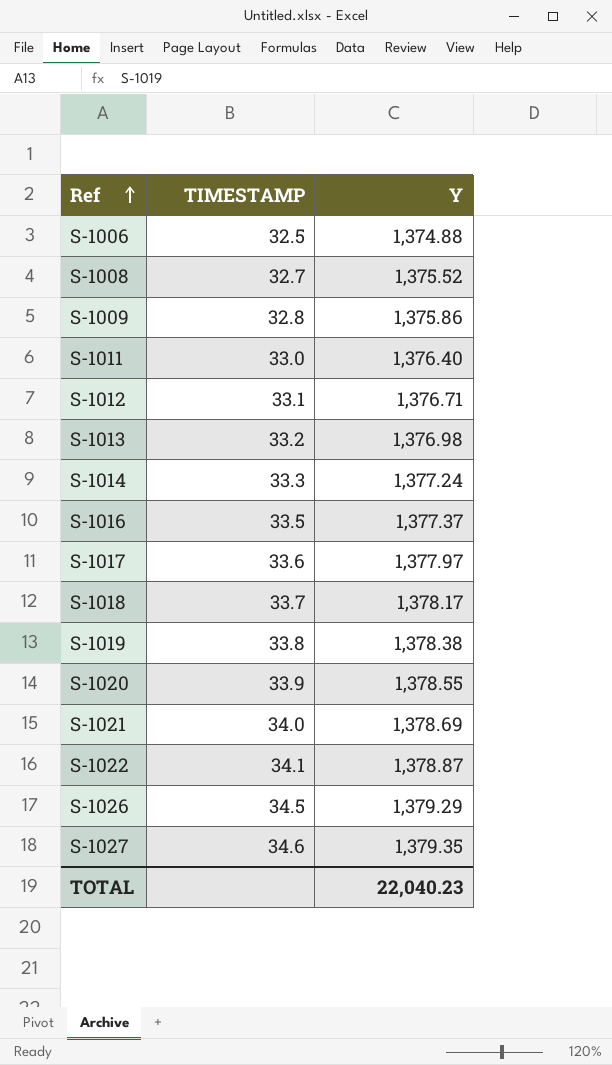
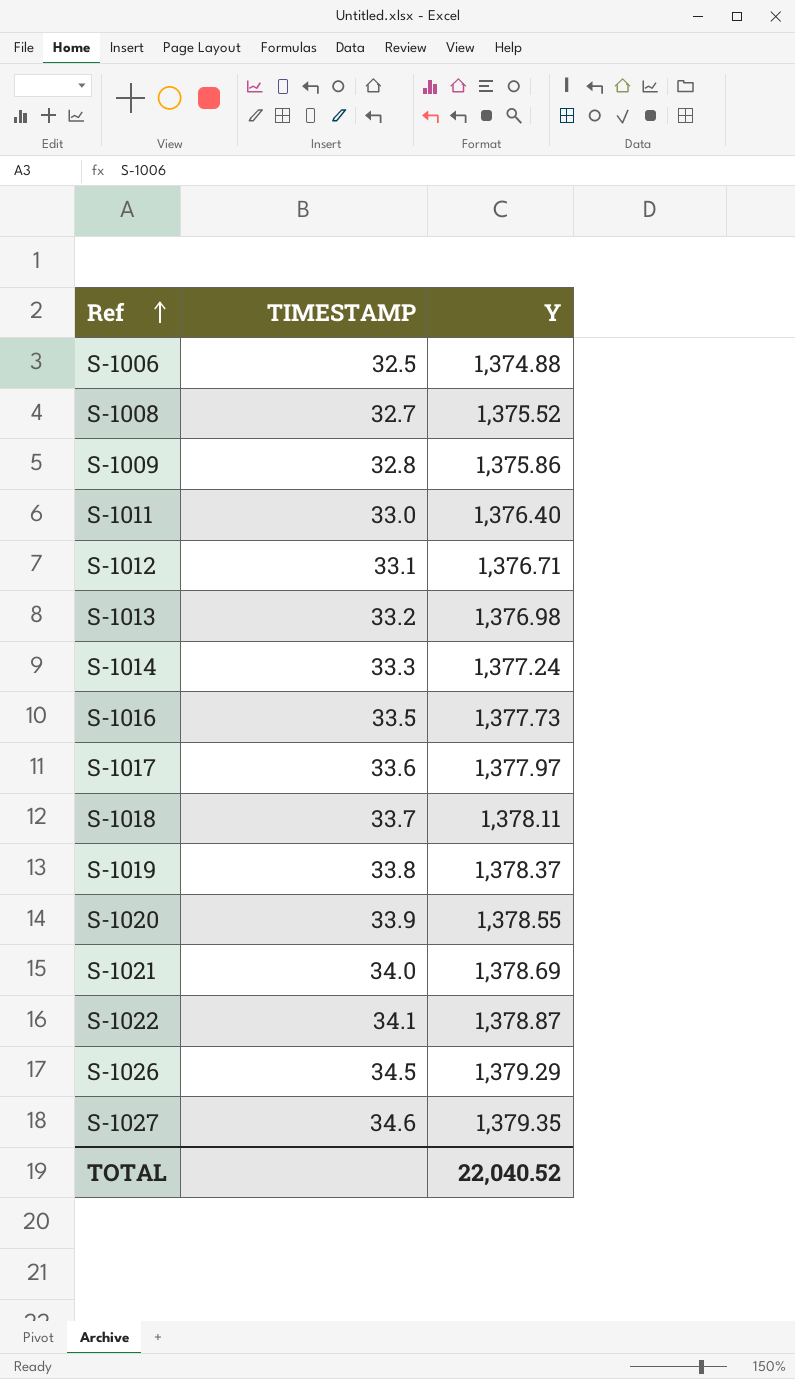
S-1016 | Y: 1,377.37 -> 1,377.73
S-1018 | Y: 1,378.17 -> 1,378.11
S-1019 | Y: 1,378.38 -> 1,378.37
TOTAL | Y: 22,040.23 -> 22,040.52

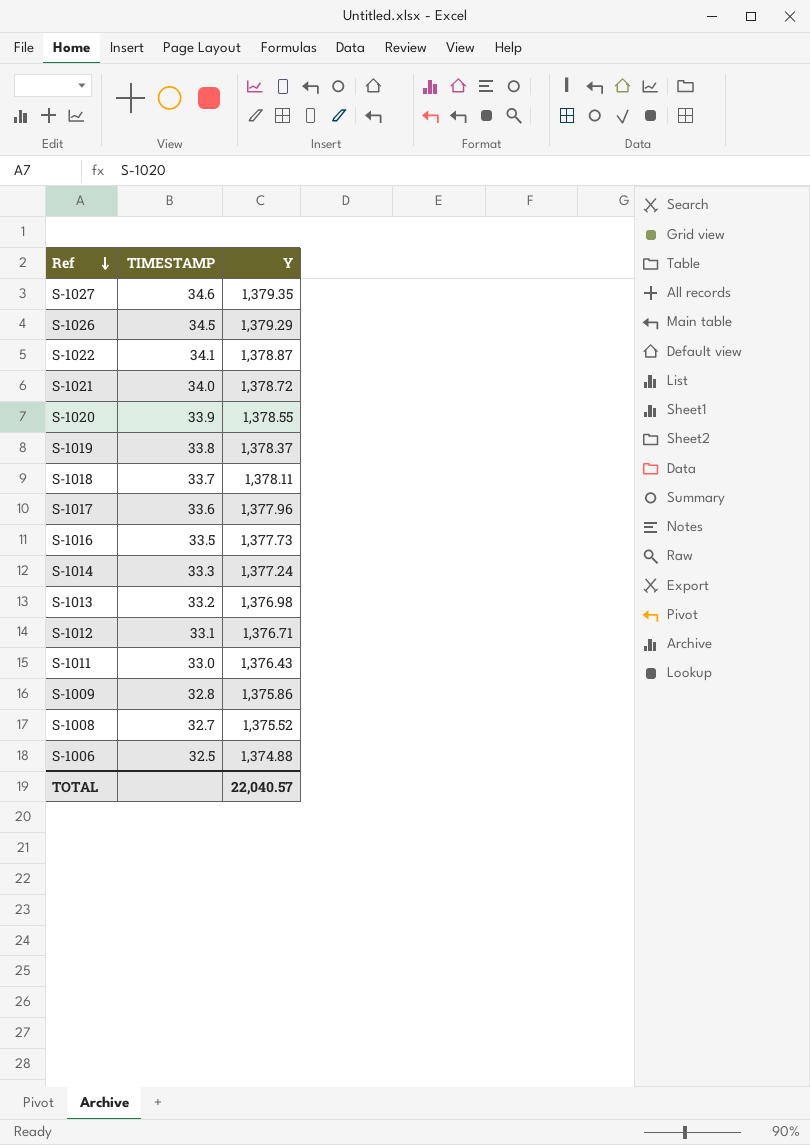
row order: Ref ascending -> Ref descending
S-1021 | Y: 1,378.69 -> 1,378.72
S-1017 | Y: 1,377.97 -> 1,377.96
S-1011 | Y: 1,376.40 -> 1,376.43
TOTAL | Y: 22,040.52 -> 22,040.57

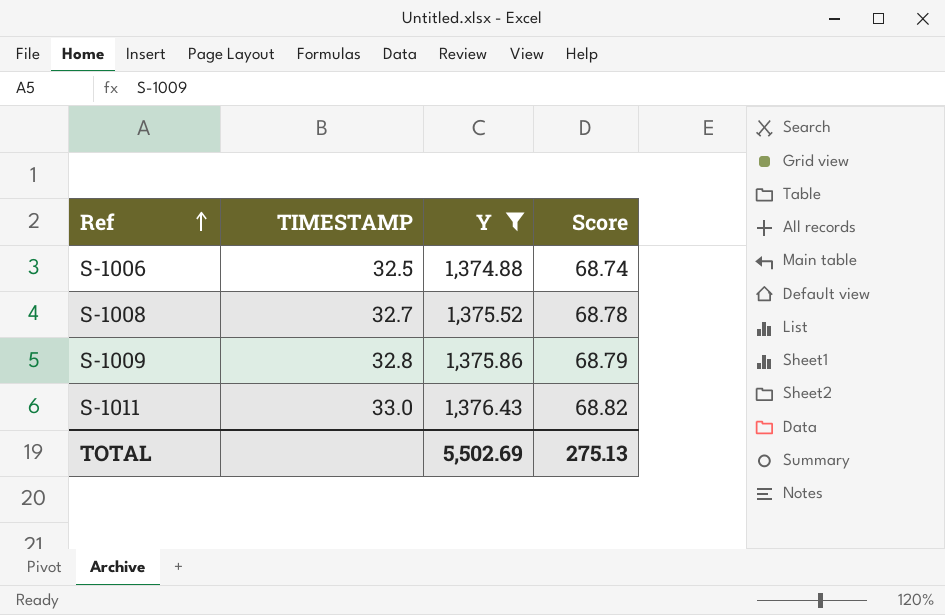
filter: none -> Y <= 1,376.43
row order: Ref descending -> Ref ascending
column Score | formula: none -> [Y] * 0.05
TOTAL | Y: 22,040.57 -> 5,502.69

